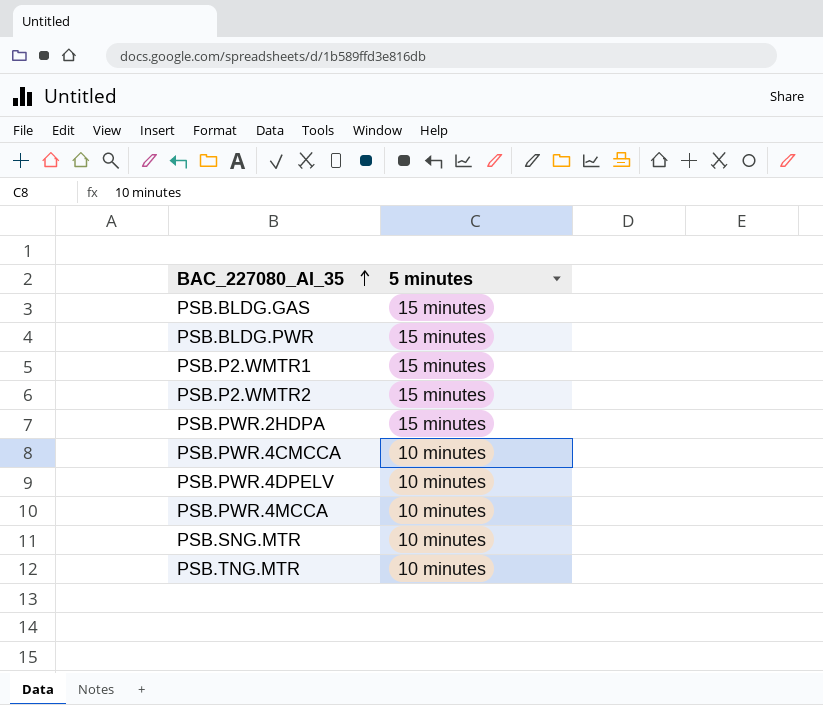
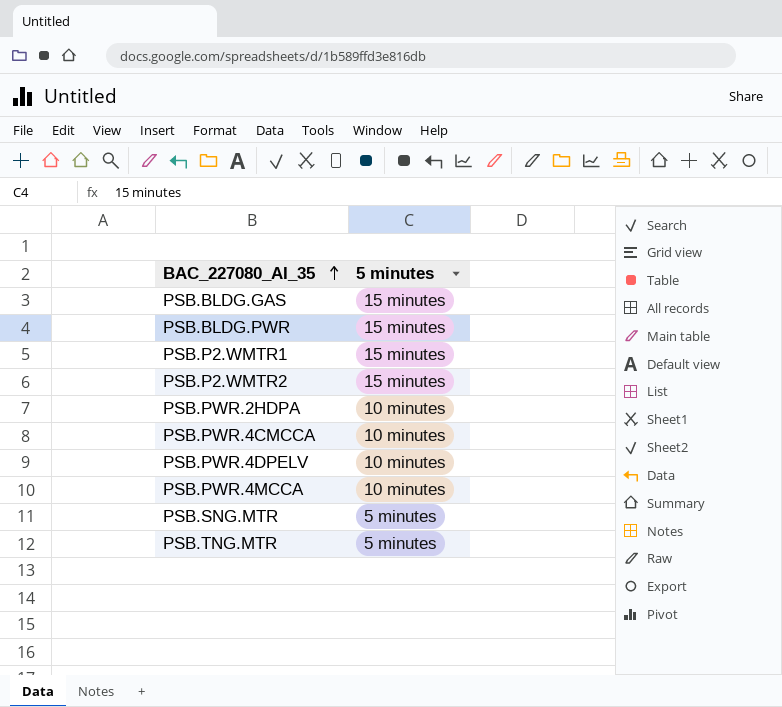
PSB.PWR.2HDPA | 5 minutes: 15 minutes -> 10 minutes
PSB.SNG.MTR | 5 minutes: 10 minutes -> 5 minutes
PSB.TNG.MTR | 5 minutes: 10 minutes -> 5 minutes

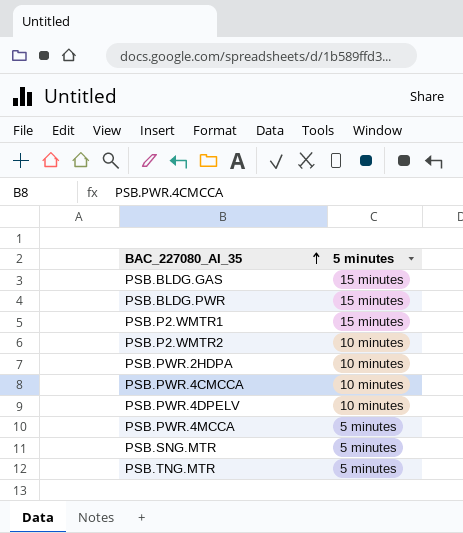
PSB.P2.WMTR2 | 5 minutes: 15 minutes -> 10 minutes
PSB.PWR.4MCCA | 5 minutes: 10 minutes -> 5 minutes

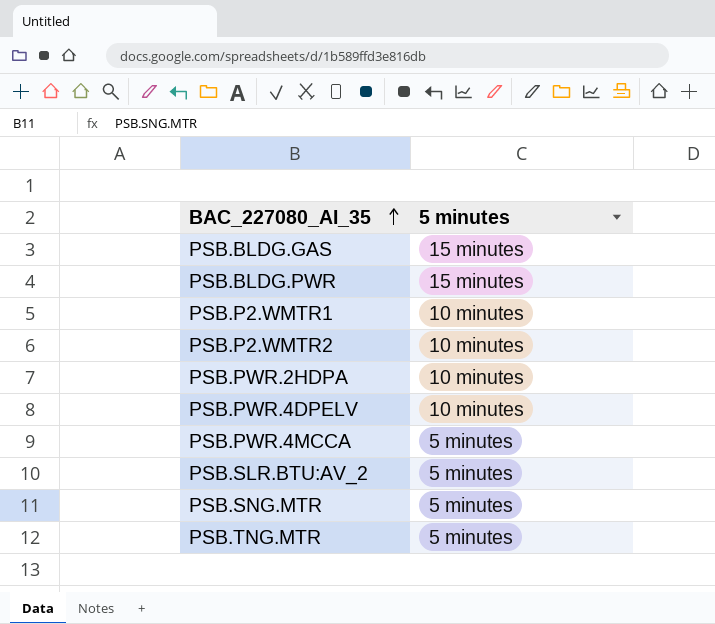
row PSB.PWR.4CMCCA: 10 minutes -> none
PSB.P2.WMTR1 | 5 minutes: 15 minutes -> 10 minutes
row PSB.SLR.BTU:AV_2: none -> 5 minutes

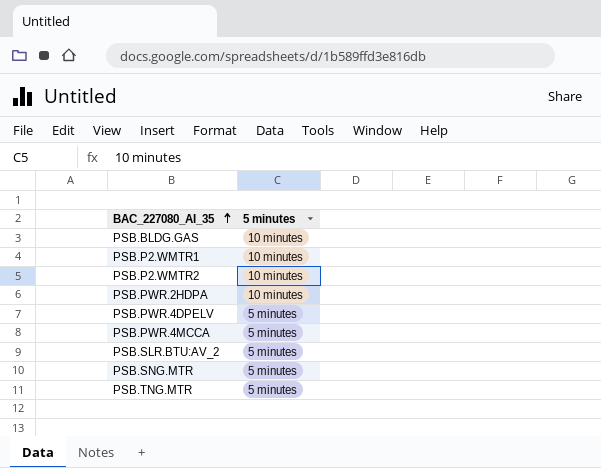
row PSB.BLDG.PWR: 15 minutes -> none
PSB.BLDG.GAS | 5 minutes: 15 minutes -> 10 minutes
PSB.PWR.4DPELV | 5 minutes: 10 minutes -> 5 minutes

